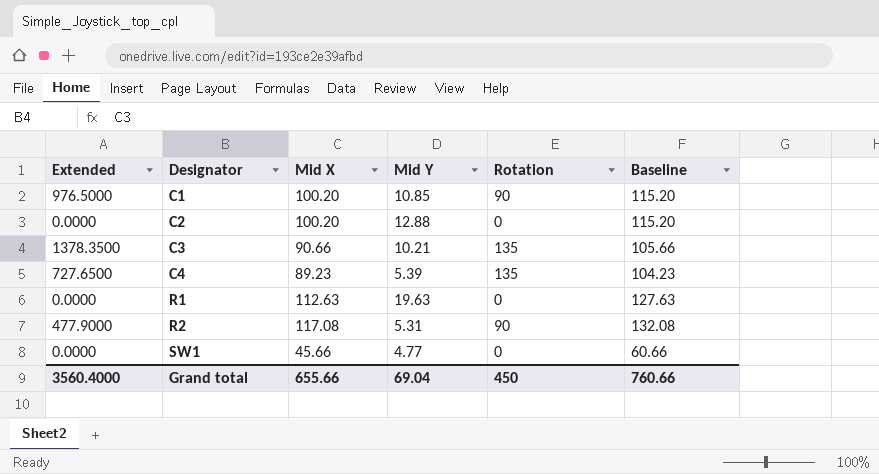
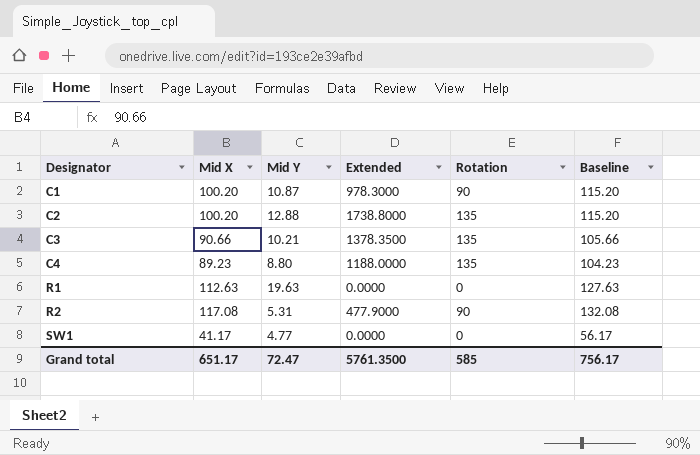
column Extended | position: 1 -> 4
C1 | Mid Y: 10.85 -> 10.87
C1 | Extended: 976.5000 -> 978.3000
C2 | Extended: 0.0000 -> 1738.8000
C2 | Rotation: 0 -> 135
C4 | Mid Y: 5.39 -> 8.80
C4 | Extended: 727.6500 -> 1188.0000
SW1 | Mid X: 45.66 -> 41.17
SW1 | Baseline: 60.66 -> 56.17
Grand total | Mid X: 655.66 -> 651.17
Grand total | Mid Y: 69.04 -> 72.47
Grand total | Extended: 3560.4000 -> 5761.3500
Grand total | Rotation: 450 -> 585
Grand total | Baseline: 760.66 -> 756.17

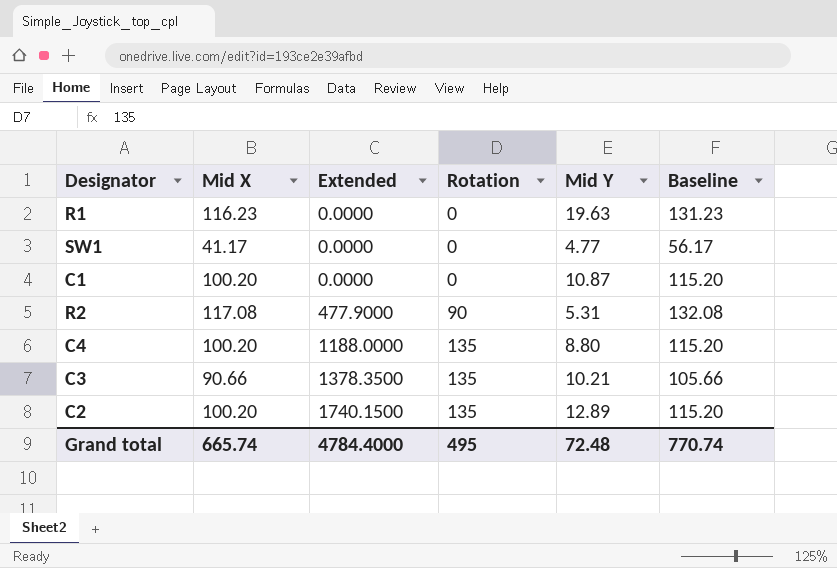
row order: Designator ascending -> Extended ascending
column Mid Y | position: 3 -> 5
R1 | Mid X: 112.63 -> 116.23
R1 | Baseline: 127.63 -> 131.23
C1 | Extended: 978.3000 -> 0.0000
C1 | Rotation: 90 -> 0
C4 | Mid X: 89.23 -> 100.20
C4 | Baseline: 104.23 -> 115.20
C2 | Extended: 1738.8000 -> 1740.1500
C2 | Mid Y: 12.88 -> 12.89
Grand total | Mid X: 651.17 -> 665.74
Grand total | Extended: 5761.3500 -> 4784.4000
Grand total | Rotation: 585 -> 495
Grand total | Mid Y: 72.47 -> 72.48
Grand total | Baseline: 756.17 -> 770.74

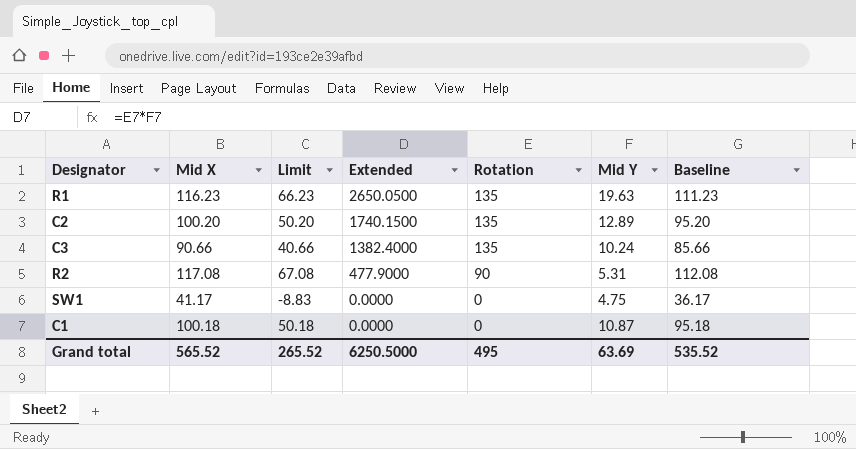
row order: Extended ascending -> Extended descending
column Limit | formula: none -> [Mid X] - 50
column Baseline | formula: [Mid X] + 15 -> [Mid X] - 5
row C4: 100.20 | 1188.0000 | 135 | 8.80 | 115.20 -> none
R1 | Extended: 0.0000 -> 2650.0500
R1 | Rotation: 0 -> 135
C3 | Extended: 1378.3500 -> 1382.4000
C3 | Mid Y: 10.21 -> 10.24
SW1 | Mid Y: 4.77 -> 4.75
C1 | Mid X: 100.20 -> 100.18
Grand total | Mid X: 665.74 -> 565.52
Grand total | Extended: 4784.4000 -> 6250.5000
Grand total | Mid Y: 72.48 -> 63.69
Grand total | Baseline: 770.74 -> 535.52

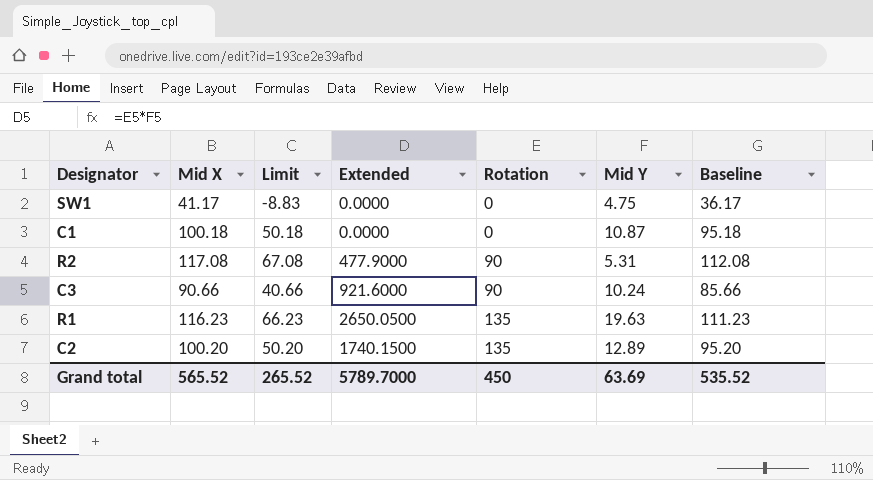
row order: Extended descending -> Rotation ascending
C3 | Extended: 1382.4000 -> 921.6000
C3 | Rotation: 135 -> 90
Grand total | Extended: 6250.5000 -> 5789.7000
Grand total | Rotation: 495 -> 450

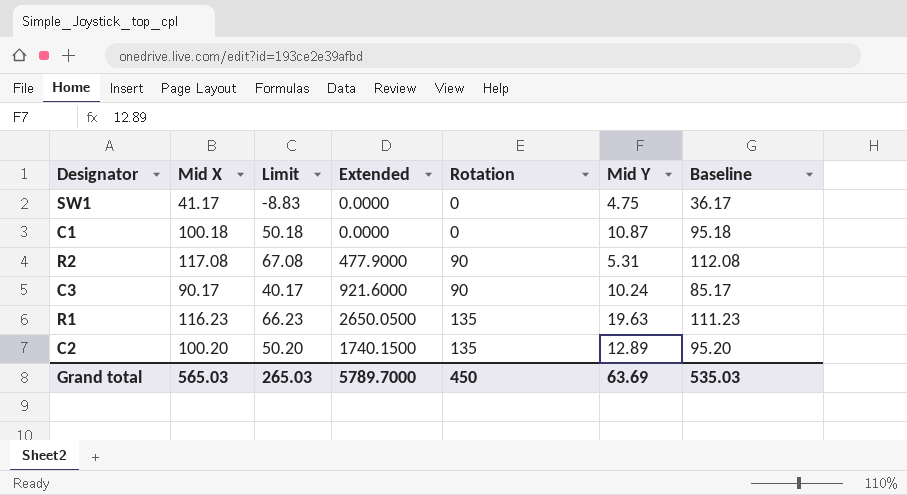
C3 | Mid X: 90.66 -> 90.17
C3 | Limit: 40.66 -> 40.17
C3 | Baseline: 85.66 -> 85.17
Grand total | Mid X: 565.52 -> 565.03
Grand total | Limit: 265.52 -> 265.03
Grand total | Baseline: 535.52 -> 535.03

